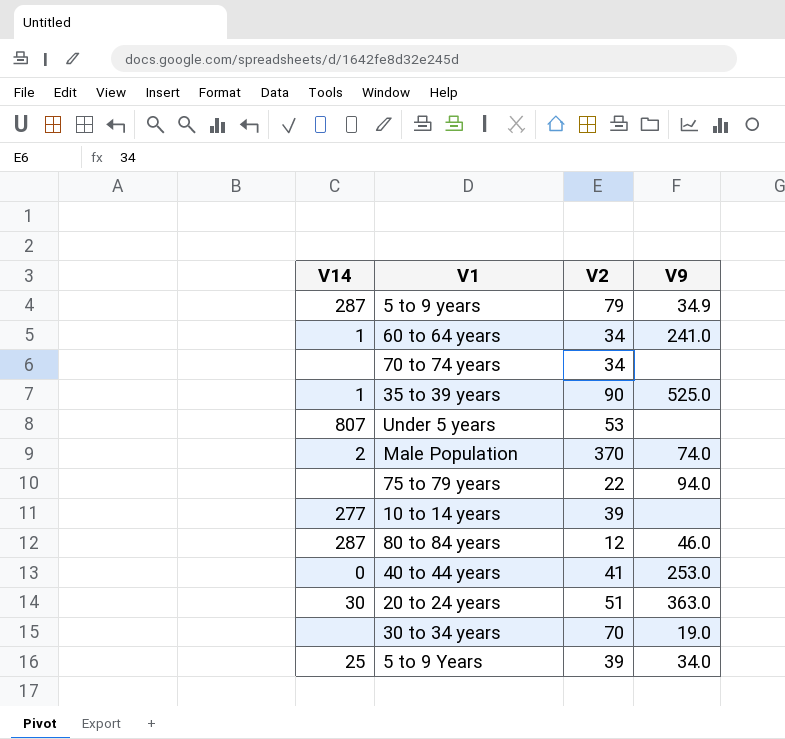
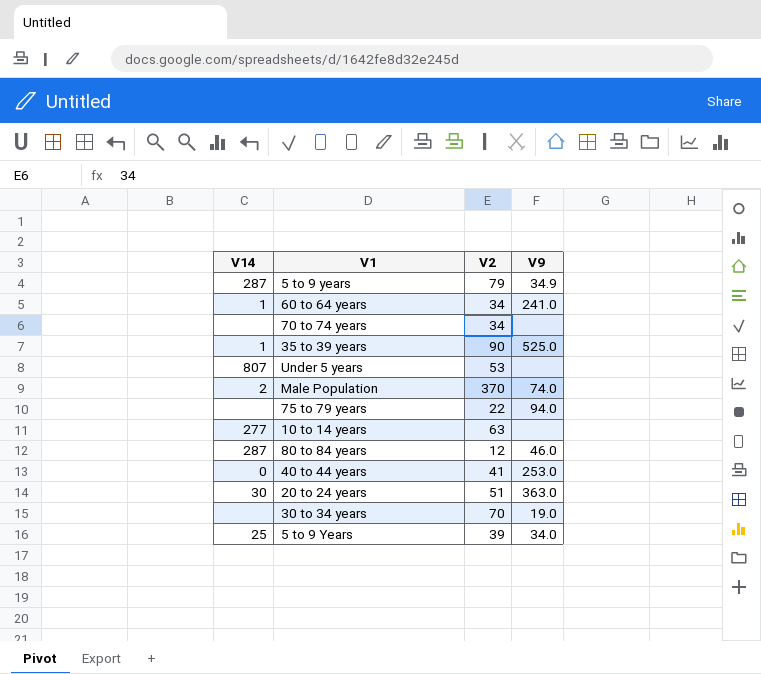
10 to 14 years | V2: 39 -> 63

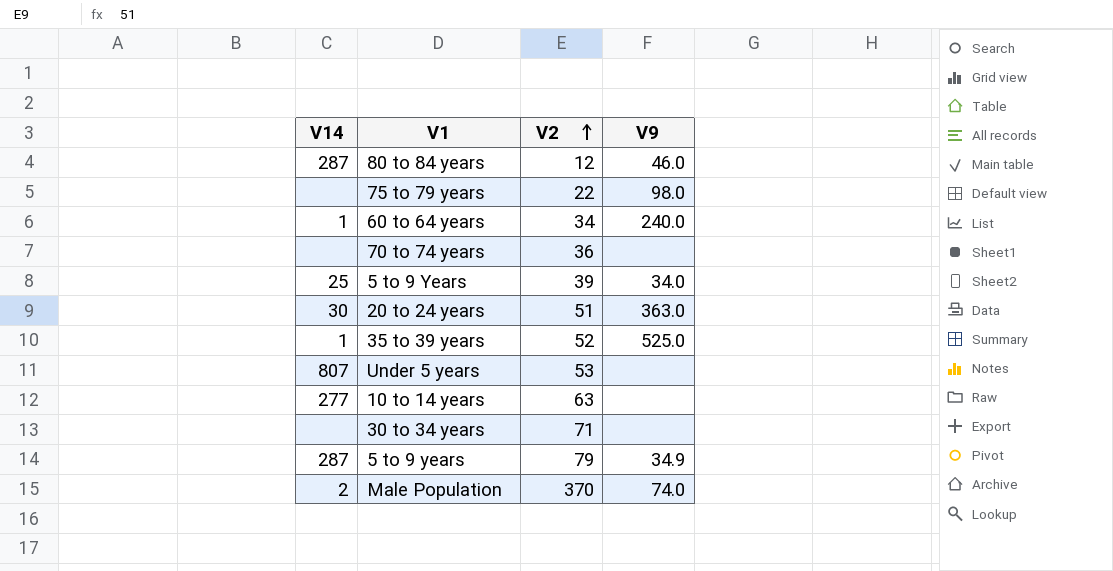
row order: none -> V2 ascending
row 40 to 44 years: 0 | 41 | 253.0 -> none
75 to 79 years | V9: 94.0 -> 98.0
60 to 64 years | V9: 241.0 -> 240.0
70 to 74 years | V2: 34 -> 36
35 to 39 years | V2: 90 -> 52
30 to 34 years | V2: 70 -> 71
30 to 34 years | V9: 19.0 -> none

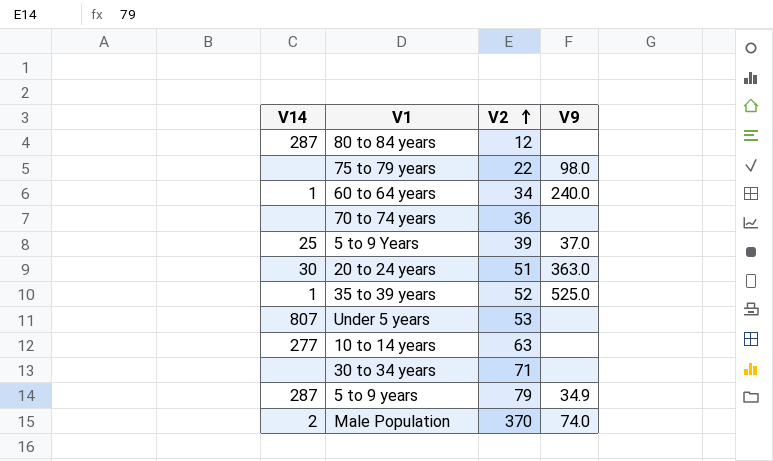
80 to 84 years | V9: 46.0 -> none
5 to 9 Years | V9: 34.0 -> 37.0

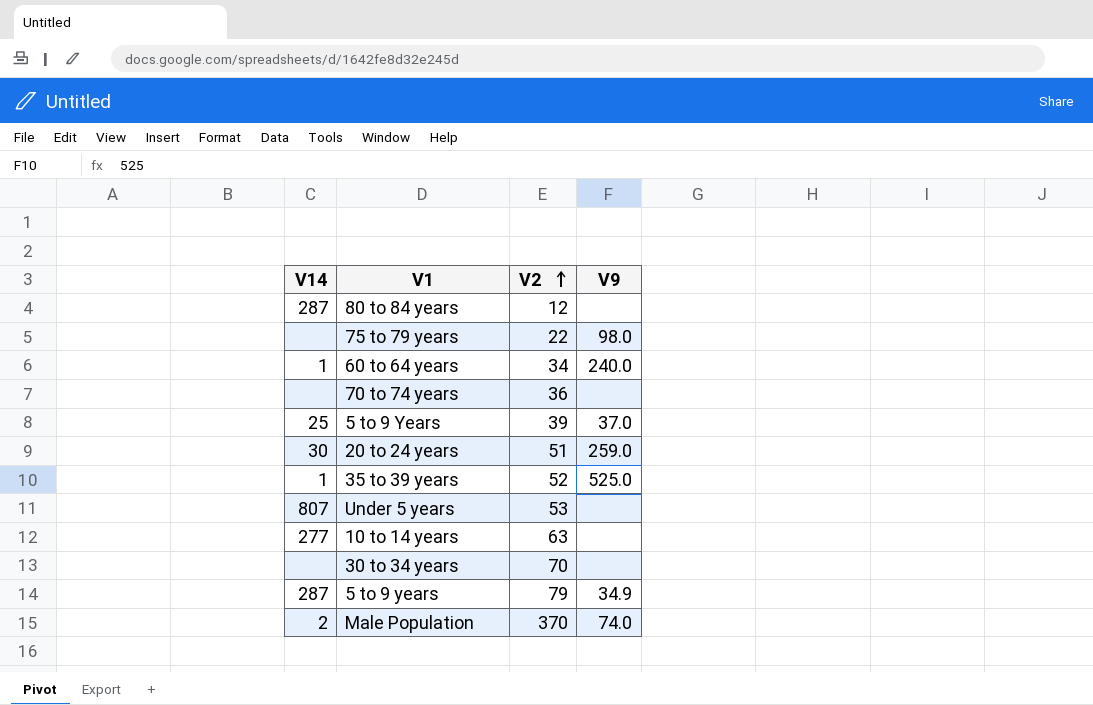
20 to 24 years | V9: 363.0 -> 259.0
30 to 34 years | V2: 71 -> 70

